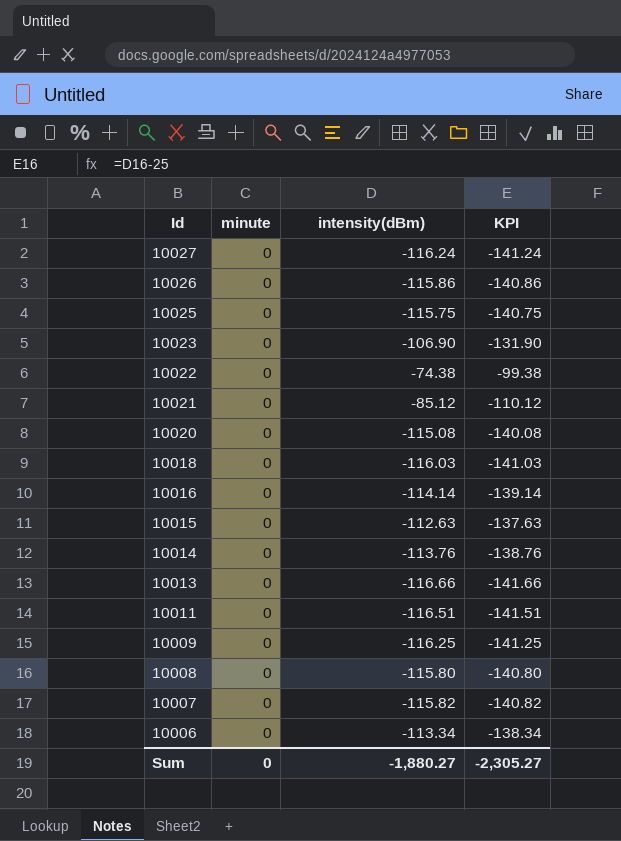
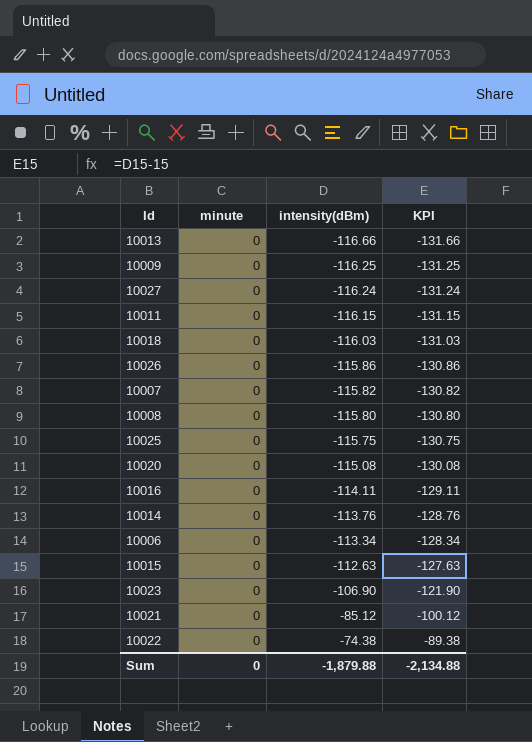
row order: Id descending -> intensity(dBm) ascending
column KPI | formula: [intensity(dBm)] - 25 -> [intensity(dBm)] - 15
10011 | intensity(dBm): -116.51 -> -116.15
10016 | intensity(dBm): -114.14 -> -114.11
Sum | intensity(dBm): -1,880.27 -> -1,879.88
Sum | KPI: -2,305.27 -> -2,134.88

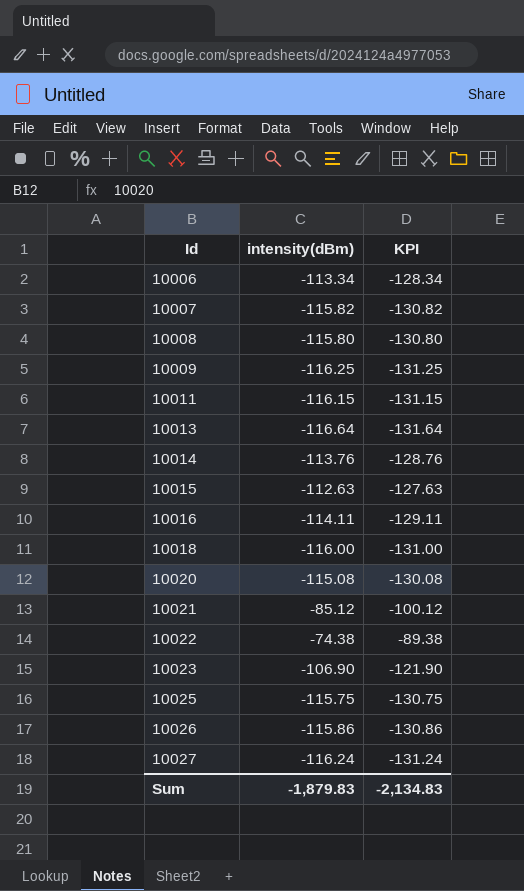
row order: intensity(dBm) ascending -> Id ascending
column minute | position: 2 -> none
10013 | intensity(dBm): -116.66 -> -116.64
10013 | KPI: -131.66 -> -131.64
10018 | intensity(dBm): -116.03 -> -116.00
10018 | KPI: -131.03 -> -131.00
Sum | intensity(dBm): -1,879.88 -> -1,879.83
Sum | KPI: -2,134.88 -> -2,134.83

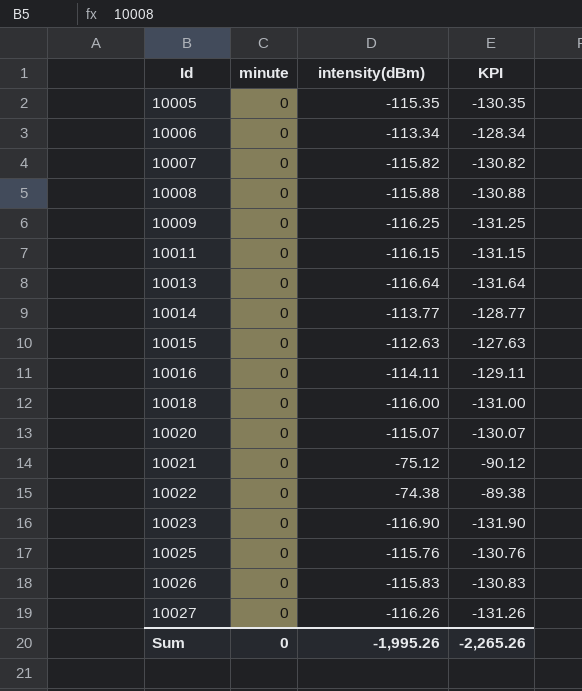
column minute | position: none -> 2
row 10005: none -> 0 | -115.35 | -130.35
10008 | intensity(dBm): -115.80 -> -115.88
10008 | KPI: -130.80 -> -130.88
10014 | intensity(dBm): -113.76 -> -113.77
10014 | KPI: -128.76 -> -128.77
10020 | intensity(dBm): -115.08 -> -115.07
10020 | KPI: -130.08 -> -130.07
10021 | intensity(dBm): -85.12 -> -75.12
10021 | KPI: -100.12 -> -90.12
10023 | intensity(dBm): -106.90 -> -116.90
10023 | KPI: -121.90 -> -131.90
10025 | intensity(dBm): -115.75 -> -115.76
10025 | KPI: -130.75 -> -130.76
10026 | intensity(dBm): -115.86 -> -115.83
10026 | KPI: -130.86 -> -130.83
10027 | intensity(dBm): -116.24 -> -116.26
10027 | KPI: -131.24 -> -131.26
Sum | intensity(dBm): -1,879.83 -> -1,995.26
Sum | KPI: -2,134.83 -> -2,265.26

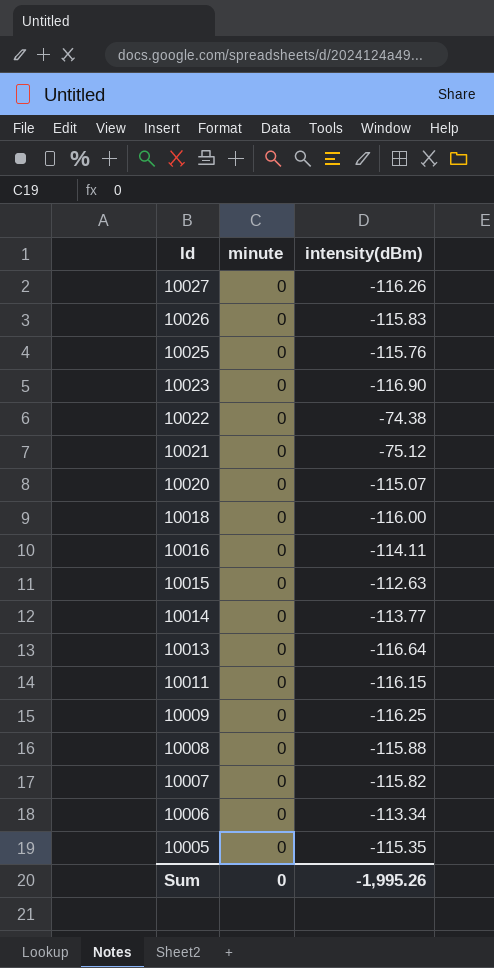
row order: Id ascending -> Id descending
column KPI | formula: [intensity(dBm)] - 15 -> none

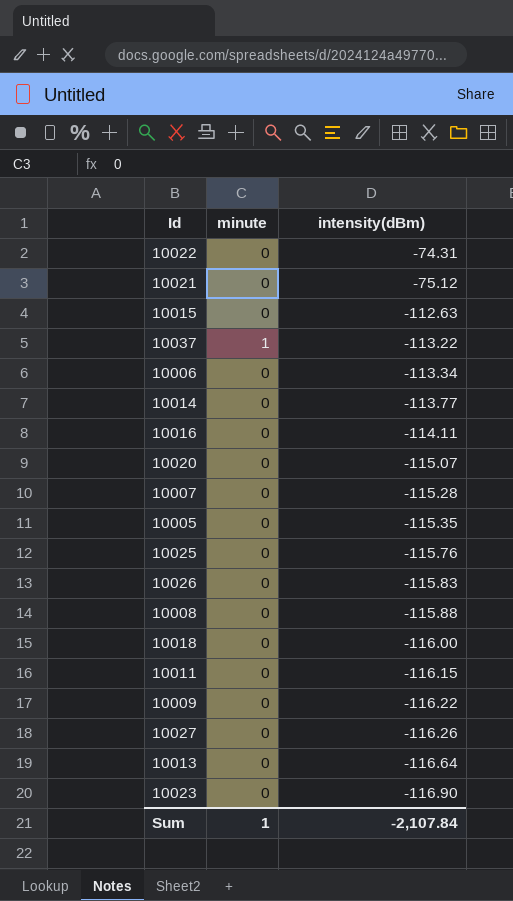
row order: Id descending -> intensity(dBm) descending
10022 | intensity(dBm): -74.38 -> -74.31
row 10037: none -> 1 | -113.22
10007 | intensity(dBm): -115.82 -> -115.28
10009 | intensity(dBm): -116.25 -> -116.22
Sum | minute: 0 -> 1
Sum | intensity(dBm): -1,995.26 -> -2,107.84

